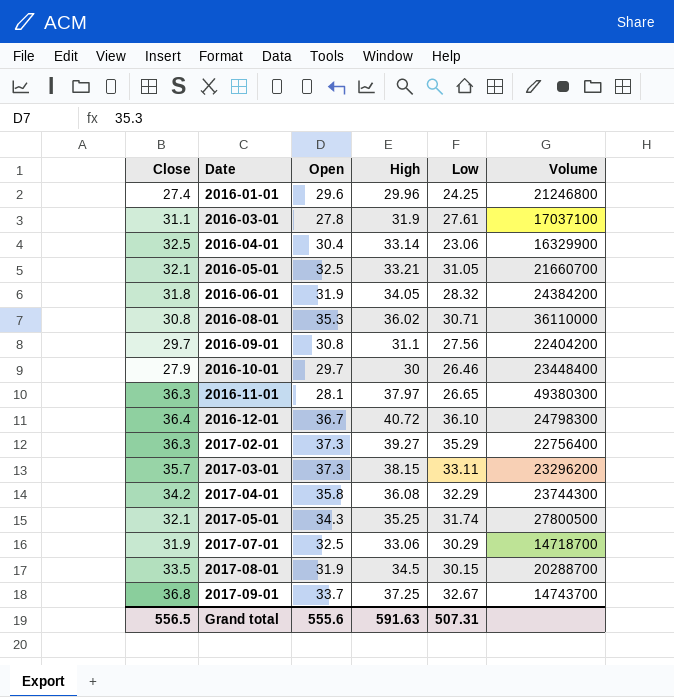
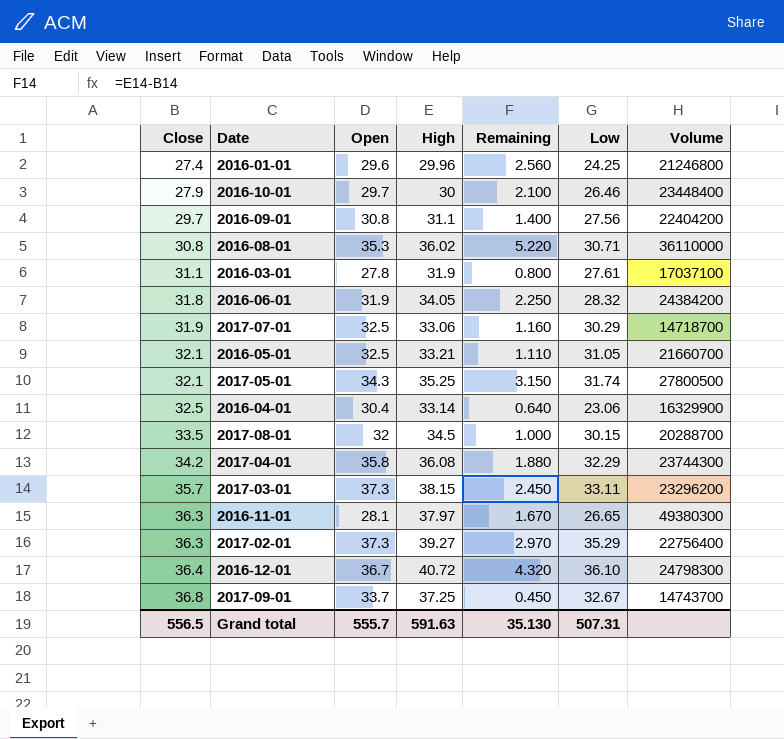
row order: Date ascending -> Close ascending
column Remaining | formula: none -> [High] - [Close]
2017-08-01 | Open: 31.9 -> 32
Grand total | Open: 555.6 -> 555.7

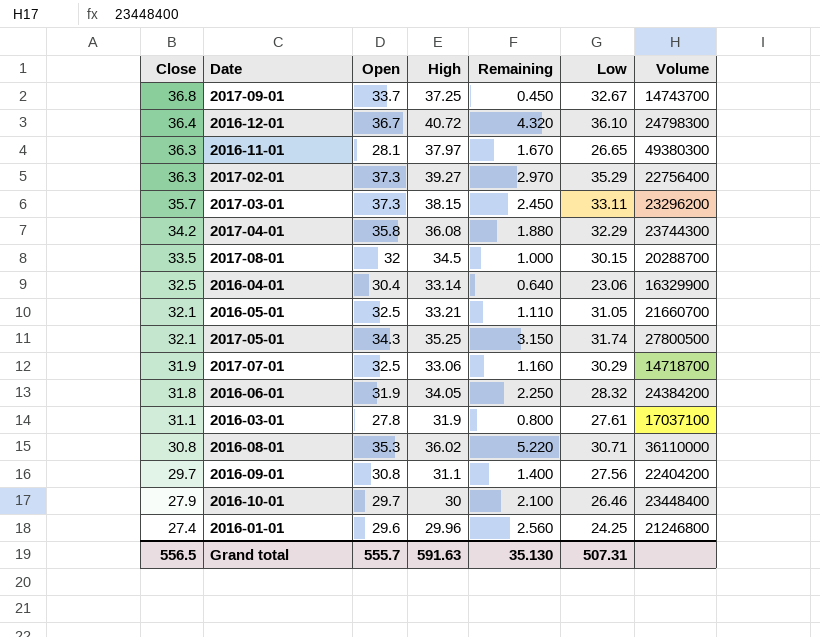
row order: Close ascending -> Close descending

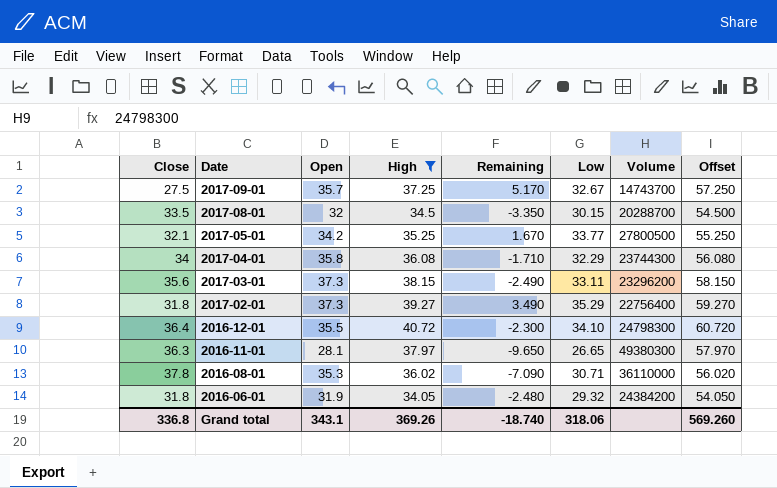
filter: none -> High >= 34.05
row order: Close descending -> Date descending
column Remaining | formula: [High] - [Close] -> [Low] - [Close]
column Offset | formula: none -> [High] + 20
2017-09-01 | Close: 36.8 -> 27.5
2017-09-01 | Open: 33.7 -> 35.7
2017-05-01 | Open: 34.3 -> 34.2
2017-05-01 | Low: 31.74 -> 33.77
2017-04-01 | Close: 34.2 -> 34
2017-03-01 | Close: 35.7 -> 35.6
2017-02-01 | Close: 36.3 -> 31.8
2016-12-01 | Open: 36.7 -> 35.5
2016-12-01 | Low: 36.10 -> 34.10
2016-08-01 | Close: 30.8 -> 37.8
2016-06-01 | Low: 28.32 -> 29.32
Grand total | Close: 556.5 -> 336.8
Grand total | Open: 555.7 -> 343.1
Grand total | High: 591.63 -> 369.26
Grand total | Remaining: 35.130 -> -18.740
Grand total | Low: 507.31 -> 318.06

